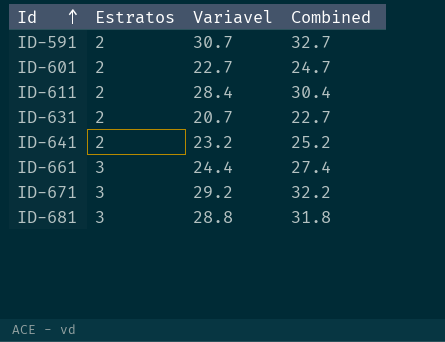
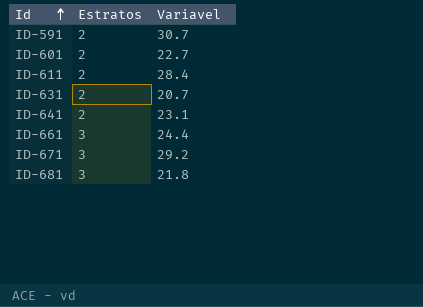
column Combined | formula: [Estratos] + [Variavel] -> none
ID-641 | Variavel: 23.2 -> 23.1
ID-681 | Variavel: 28.8 -> 21.8

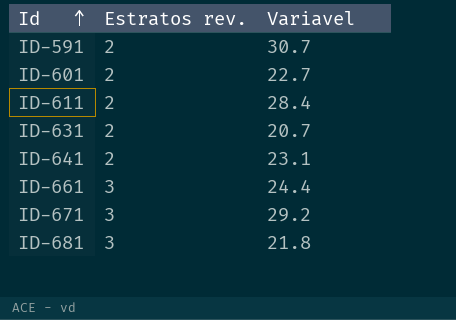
column name: Estratos -> Estratos rev.

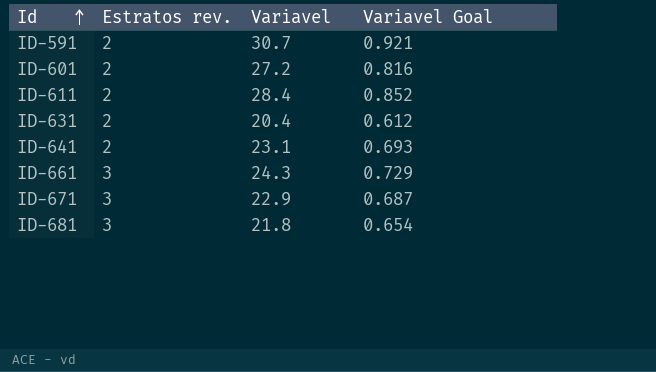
column Variavel Goal | formula: none -> [Variavel] * 0.03
ID-601 | Variavel: 22.7 -> 27.2
ID-631 | Variavel: 20.7 -> 20.4
ID-661 | Variavel: 24.4 -> 24.3
ID-671 | Variavel: 29.2 -> 22.9

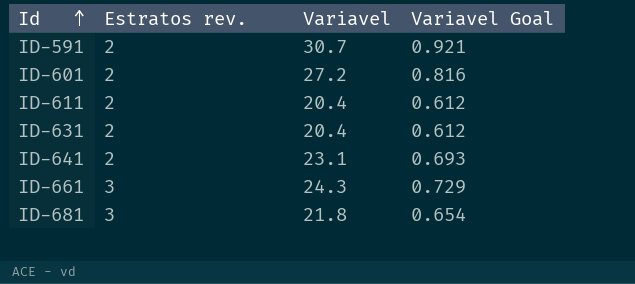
row ID-671: 3 | 22.9 | 0.687 -> none
ID-611 | Variavel: 28.4 -> 20.4
ID-611 | Variavel Goal: 0.852 -> 0.612

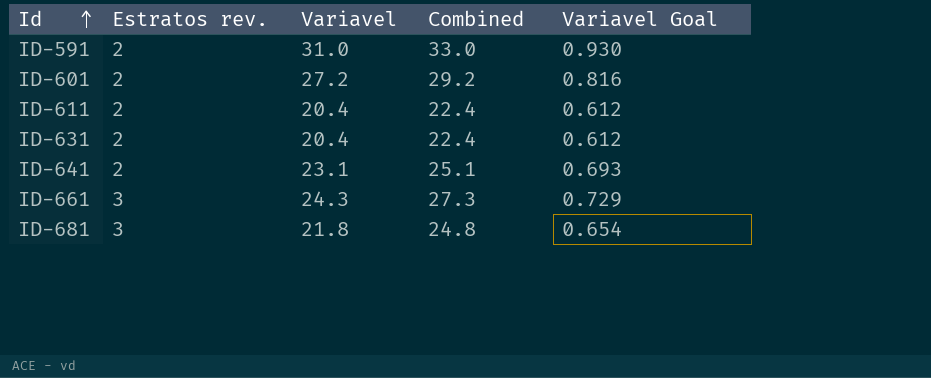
column Combined | formula: none -> [Estratos rev.] + [Variavel]
ID-591 | Variavel: 30.7 -> 31.0
ID-591 | Variavel Goal: 0.921 -> 0.930

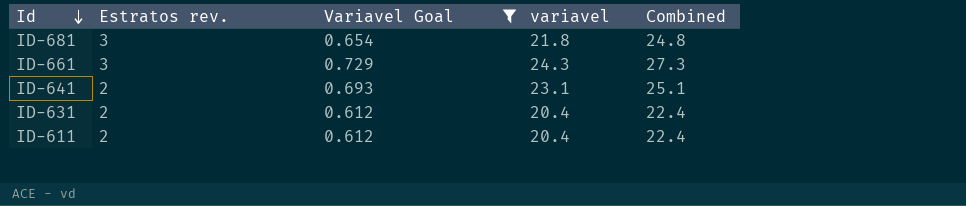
filter: none -> Variavel Goal <= 0.729
row order: Id ascending -> Id descending
column Variavel Goal | position: 5 -> 3
column name: Variavel -> variavel

